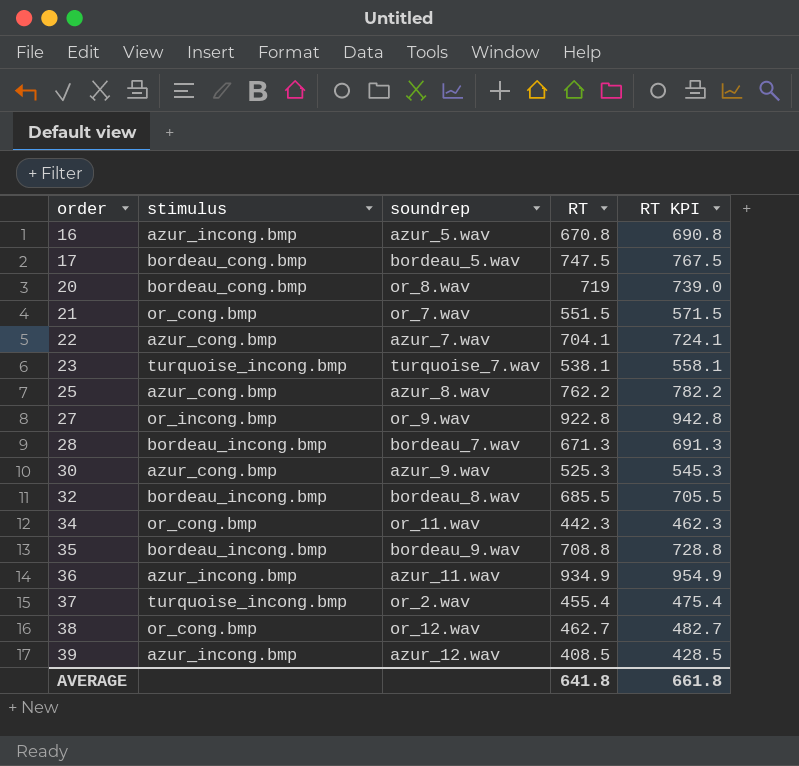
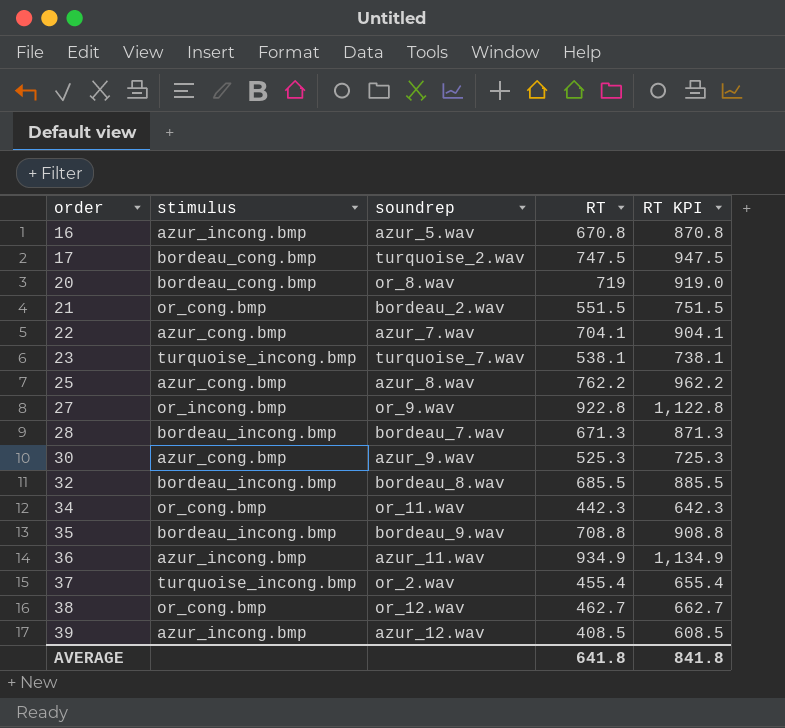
column RT KPI | formula: [RT] + 20 -> [RT] + 200
17 | soundrep: bordeau_5.wav -> turquoise_2.wav
21 | soundrep: or_7.wav -> bordeau_2.wav
AVERAGE | RT KPI: 661.8 -> 841.8

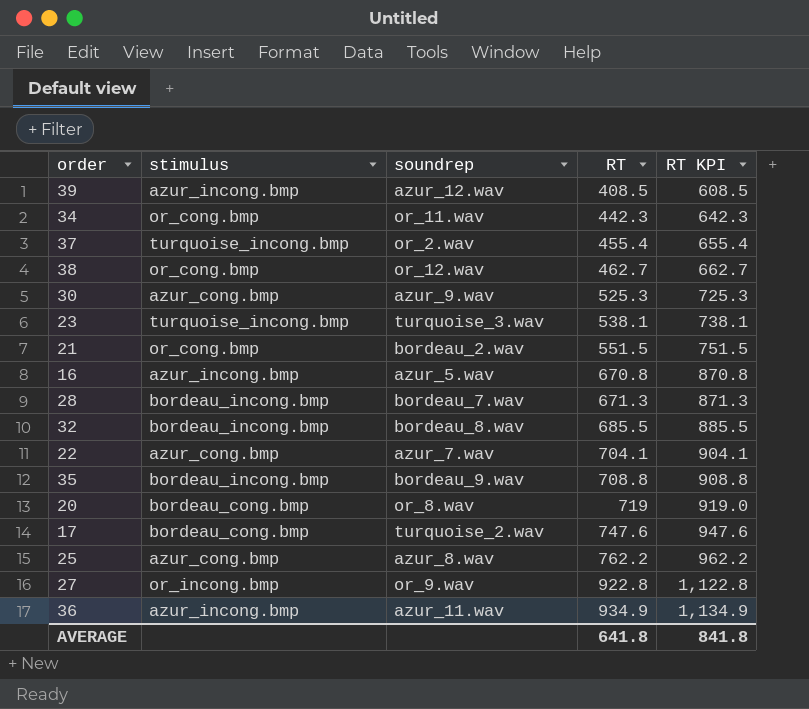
row order: order ascending -> RT ascending
23 | soundrep: turquoise_7.wav -> turquoise_3.wav
17 | RT: 747.5 -> 747.6
17 | RT KPI: 947.5 -> 947.6

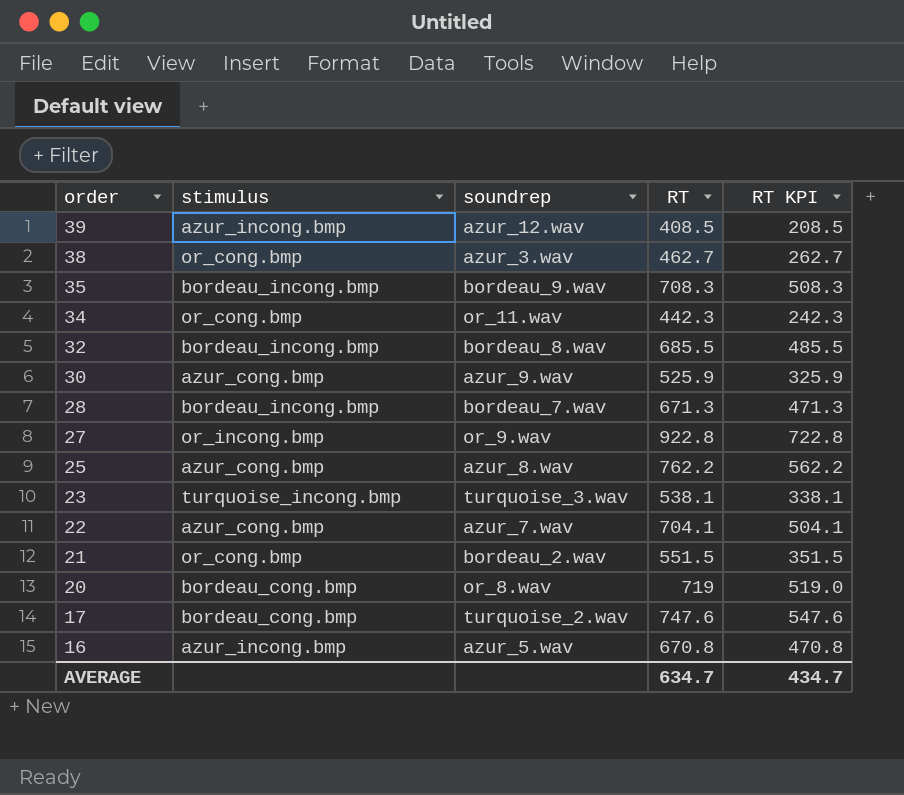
row order: RT ascending -> order descending
column RT KPI | formula: [RT] + 200 -> [RT] - 200
row 37: turquoise_incong.bmp | or_2.wav | 455.4 | 655.4 -> none
row 36: azur_incong.bmp | azur_11.wav | 934.9 | 1,134.9 -> none
38 | soundrep: or_12.wav -> azur_3.wav
35 | RT: 708.8 -> 708.3
30 | RT: 525.3 -> 525.9
AVERAGE | RT: 641.8 -> 634.7
AVERAGE | RT KPI: 841.8 -> 434.7

